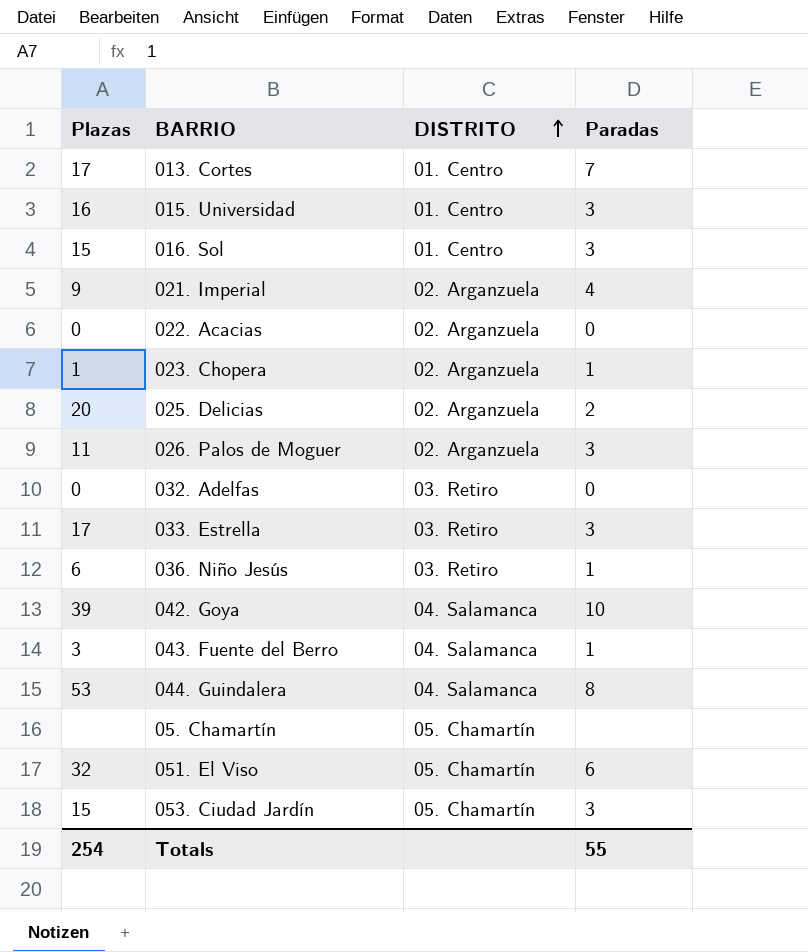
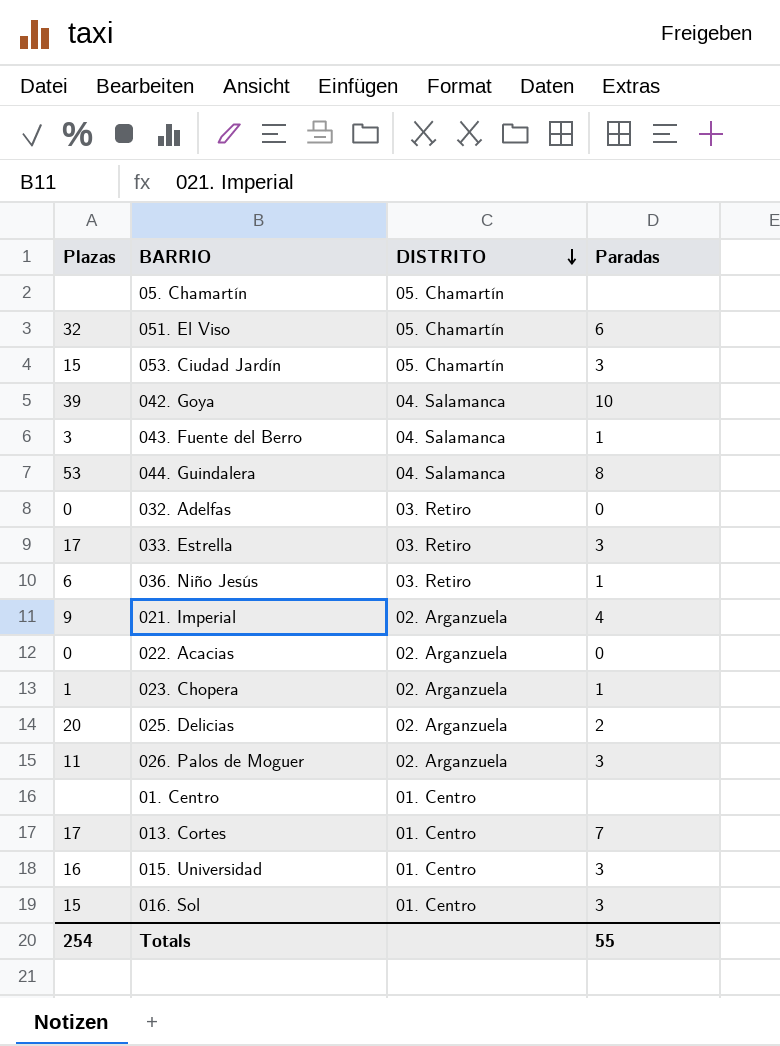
row order: DISTRITO ascending -> DISTRITO descending
row 01. Centro: none -> none | 01. Centro | none

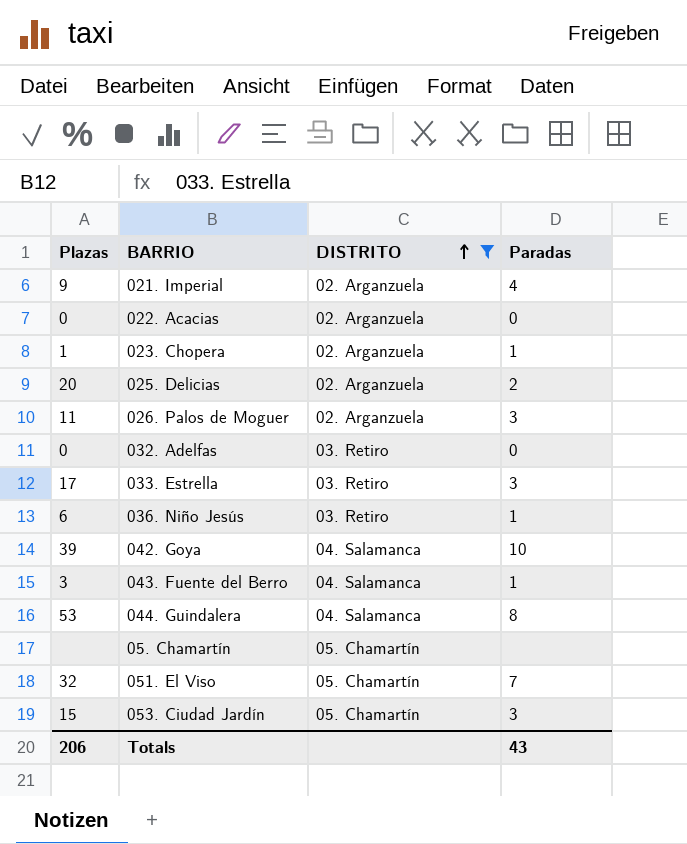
filter: none -> DISTRITO != 01. Centro
row order: DISTRITO descending -> DISTRITO ascending
051. El Viso | Paradas: 6 -> 7
Totals | Plazas: 254 -> 206
Totals | Paradas: 55 -> 43

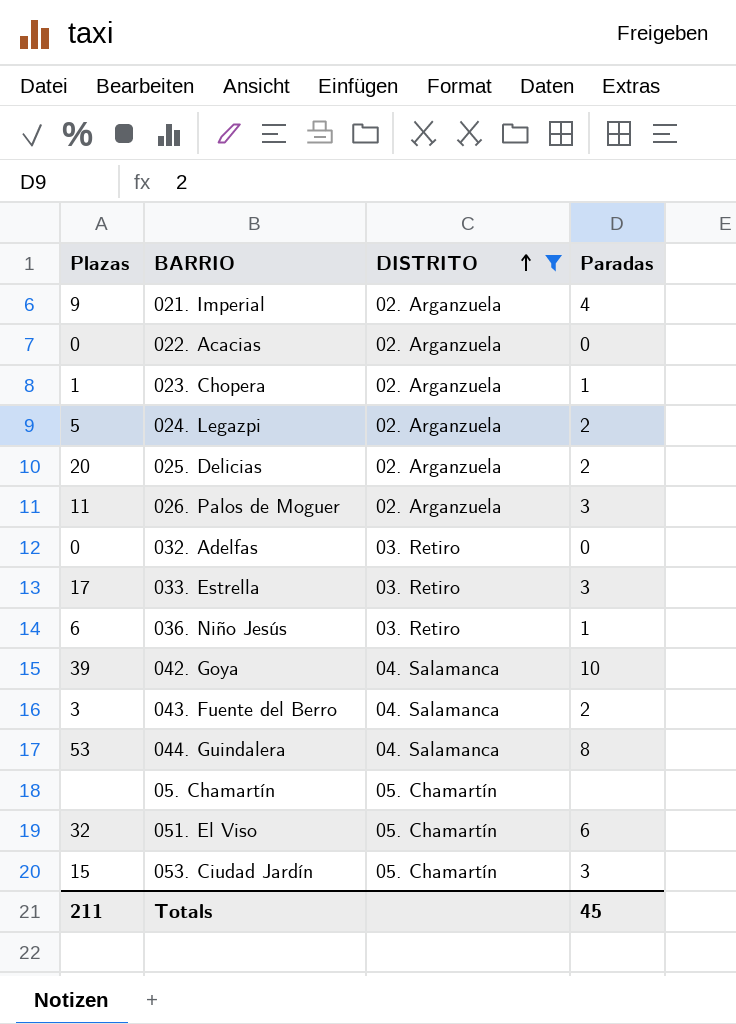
row 024. Legazpi: none -> 5 | 02. Arganzuela | 2
043. Fuente del Berro | Paradas: 1 -> 2
051. El Viso | Paradas: 7 -> 6
Totals | Plazas: 206 -> 211
Totals | Paradas: 43 -> 45

